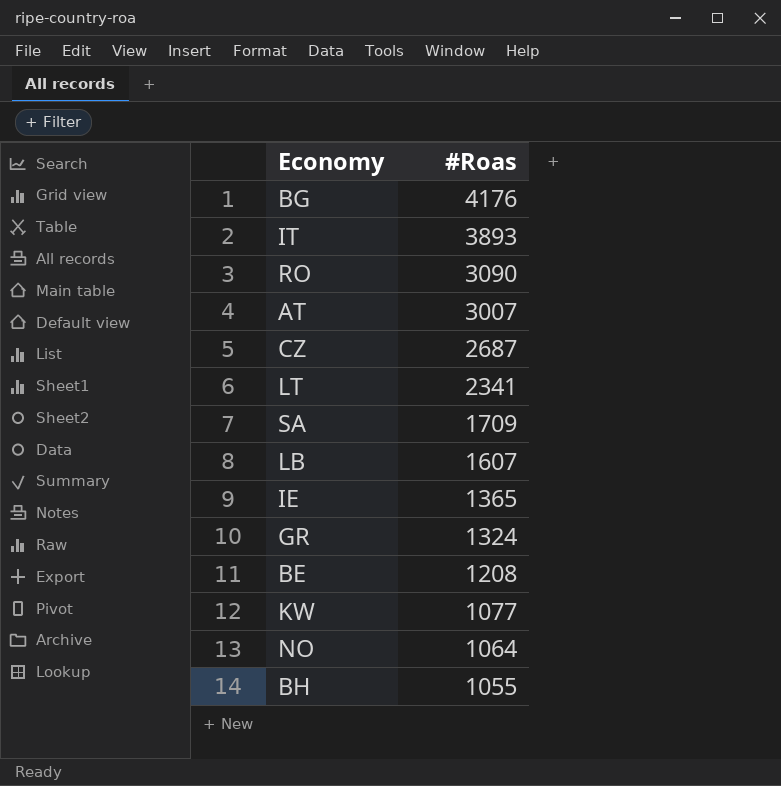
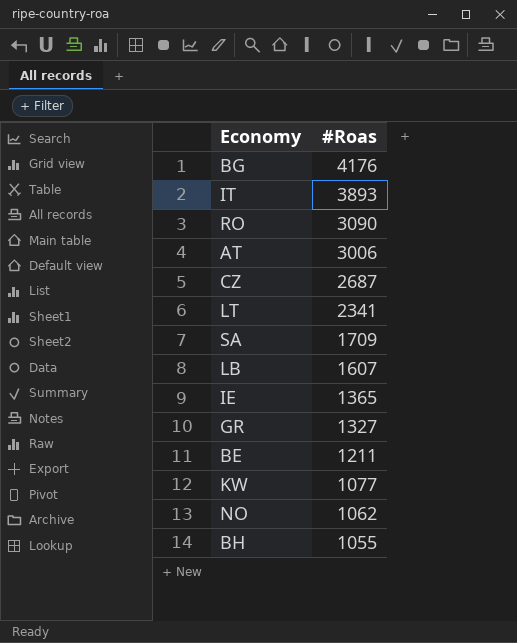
AT | #Roas: 3007 -> 3006
GR | #Roas: 1324 -> 1327
BE | #Roas: 1208 -> 1211
NO | #Roas: 1064 -> 1062

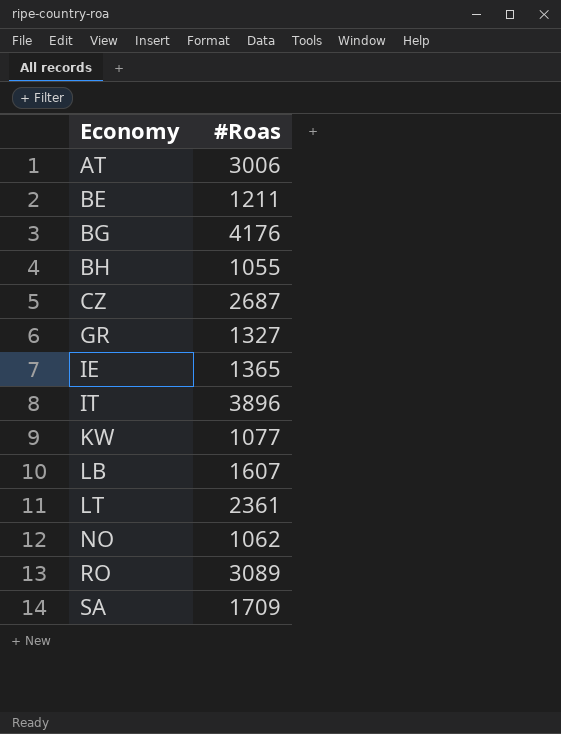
row order: #Roas descending -> Economy ascending
IT | #Roas: 3893 -> 3896
LT | #Roas: 2341 -> 2361
RO | #Roas: 3090 -> 3089

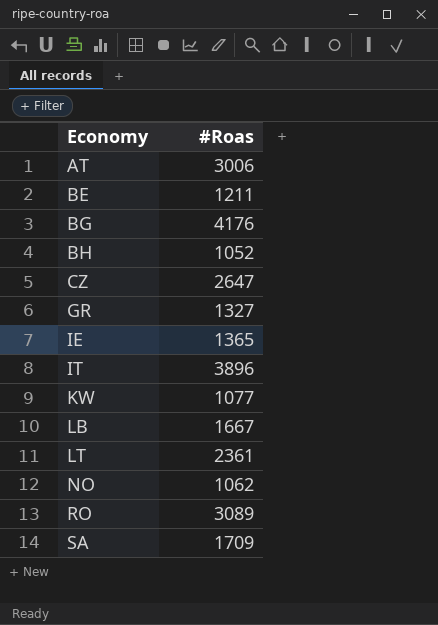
BH | #Roas: 1055 -> 1052
CZ | #Roas: 2687 -> 2647
LB | #Roas: 1607 -> 1667

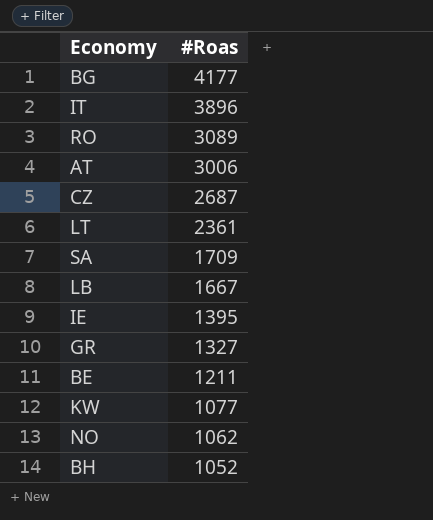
row order: Economy ascending -> #Roas descending
BG | #Roas: 4176 -> 4177
CZ | #Roas: 2647 -> 2687
IE | #Roas: 1365 -> 1395

